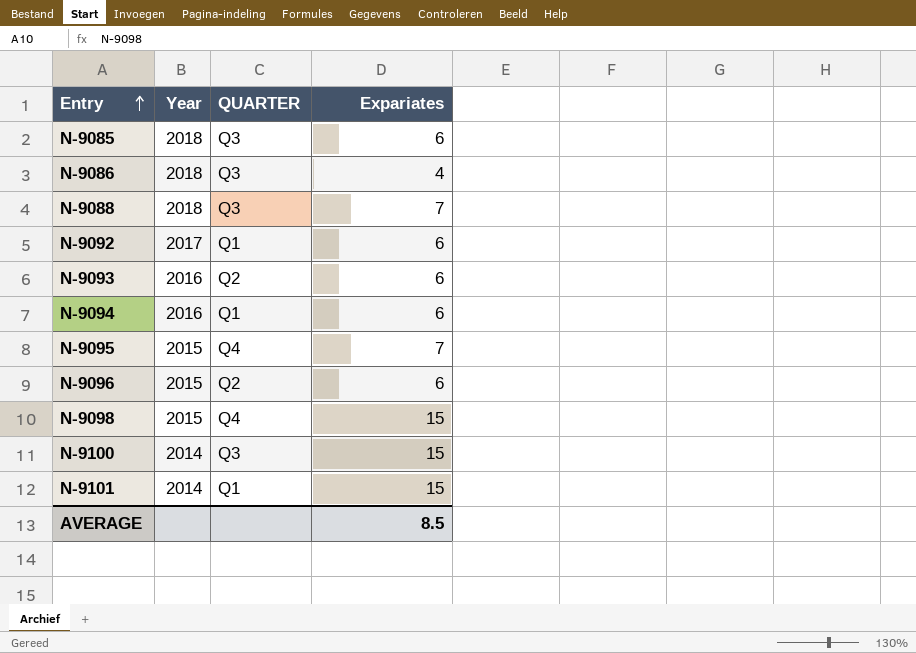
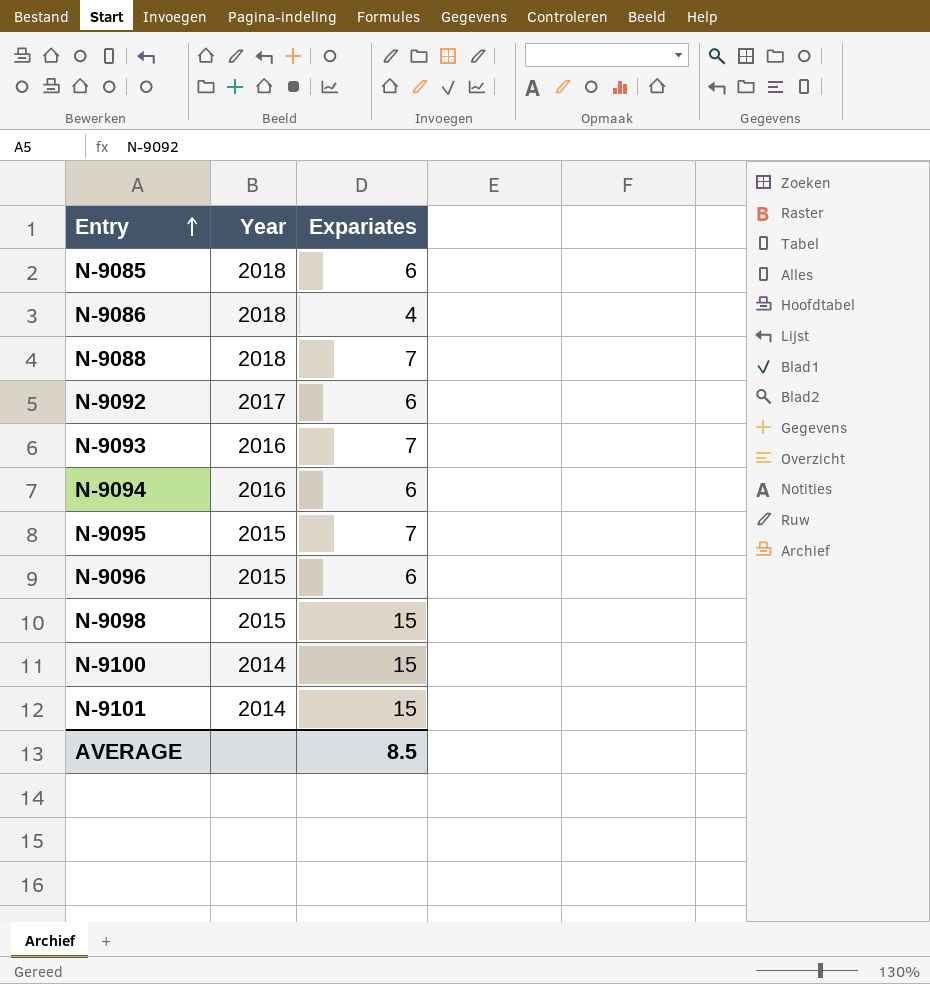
column QUARTER | position: 3 -> none
N-9093 | Expariates: 6 -> 7

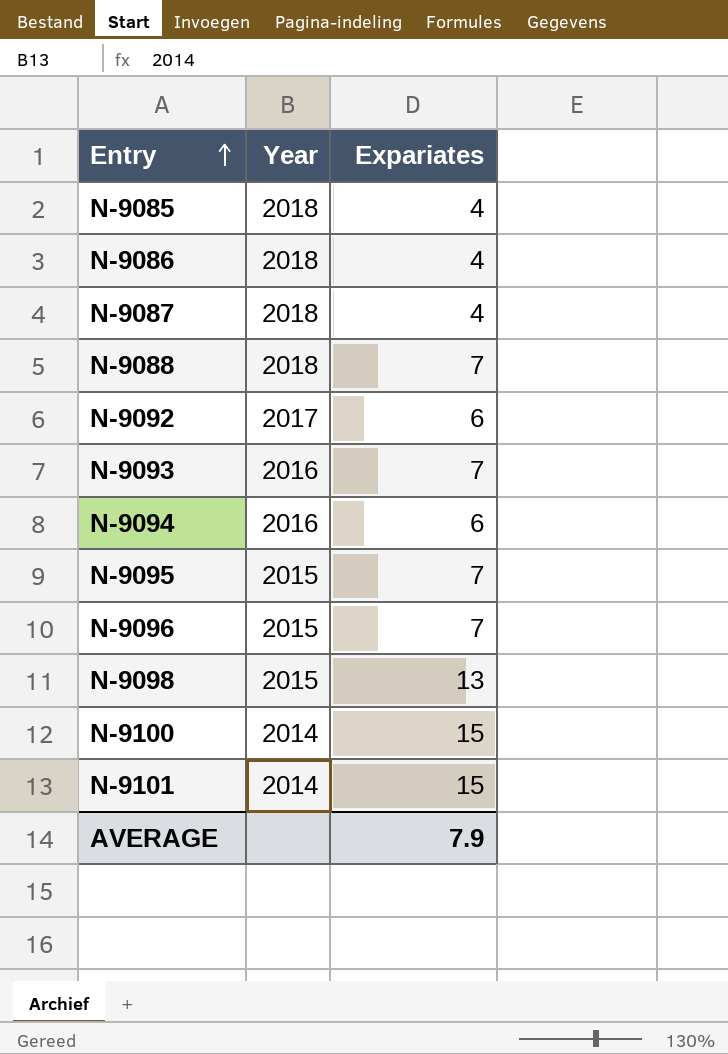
N-9085 | Expariates: 6 -> 4
row N-9087: none -> 2018 | 4
N-9096 | Expariates: 6 -> 7
N-9098 | Expariates: 15 -> 13
AVERAGE | Expariates: 8.5 -> 7.9

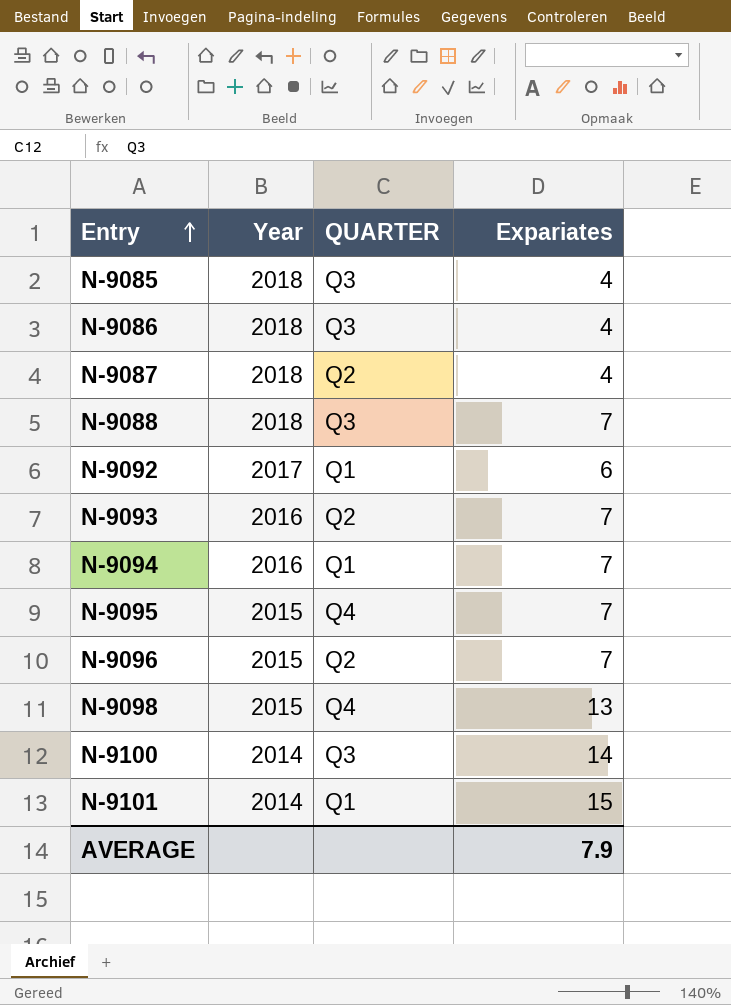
column QUARTER | position: none -> 3
N-9094 | Expariates: 6 -> 7
N-9100 | Expariates: 15 -> 14

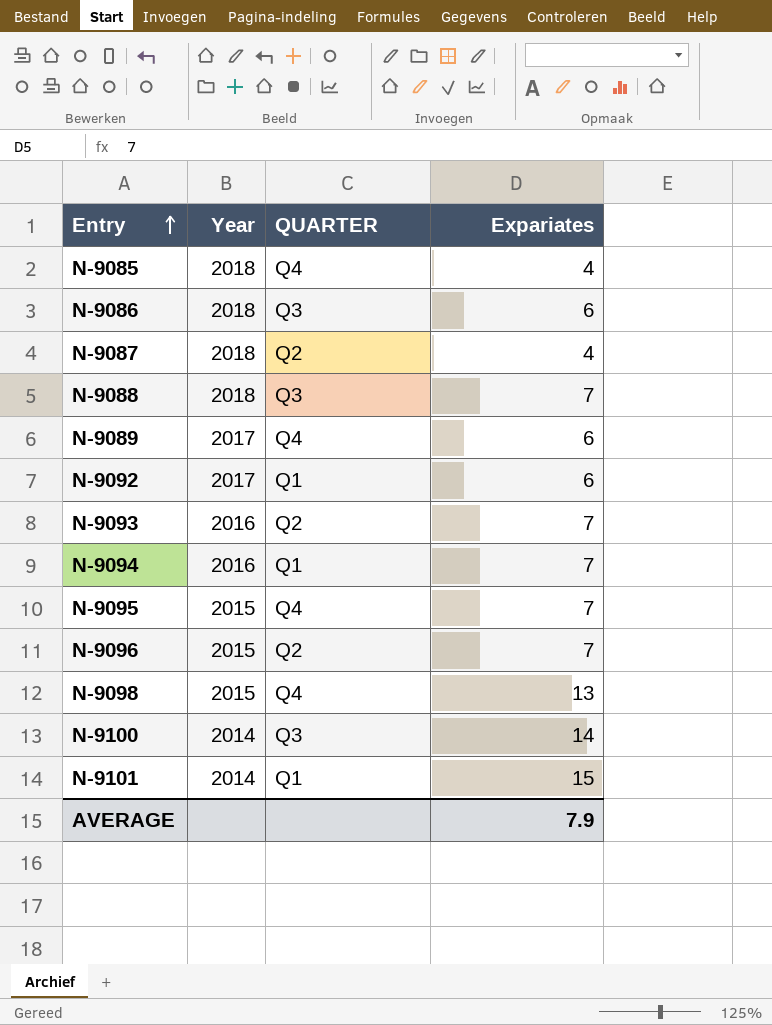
N-9085 | QUARTER: Q3 -> Q4
N-9086 | Expariates: 4 -> 6
row N-9089: none -> 2017 | Q4 | 6

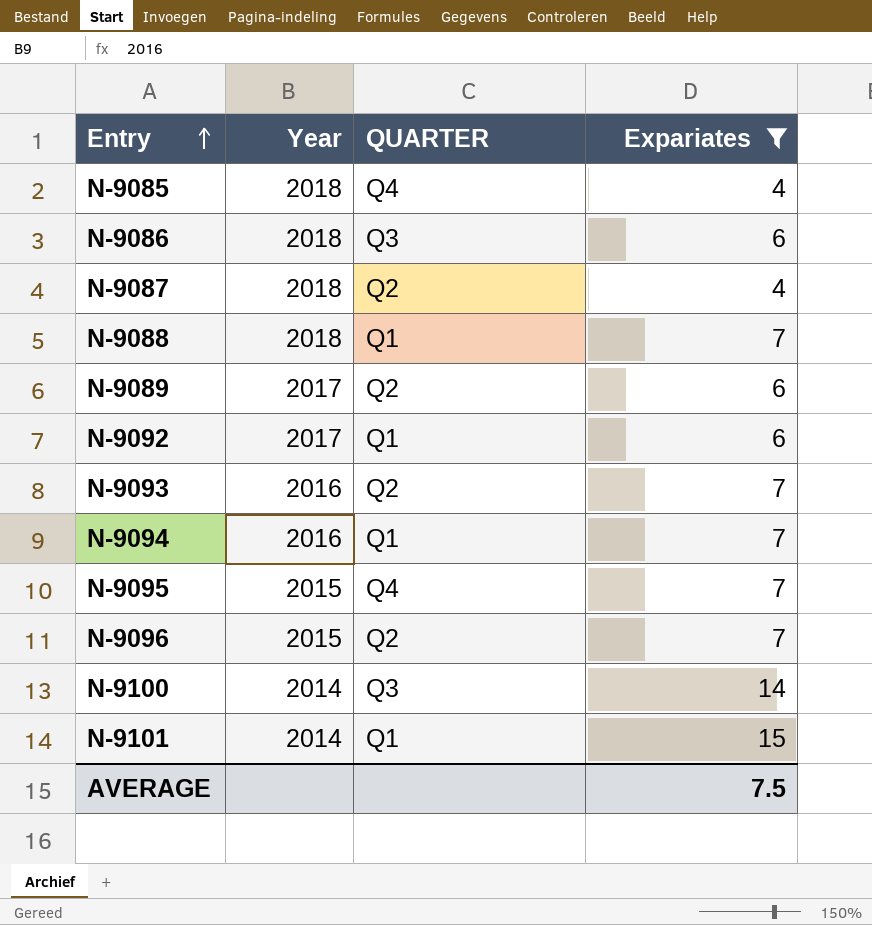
filter: none -> Expariates != 13
N-9088 | QUARTER: Q3 -> Q1
N-9089 | QUARTER: Q4 -> Q2
AVERAGE | Expariates: 7.9 -> 7.5

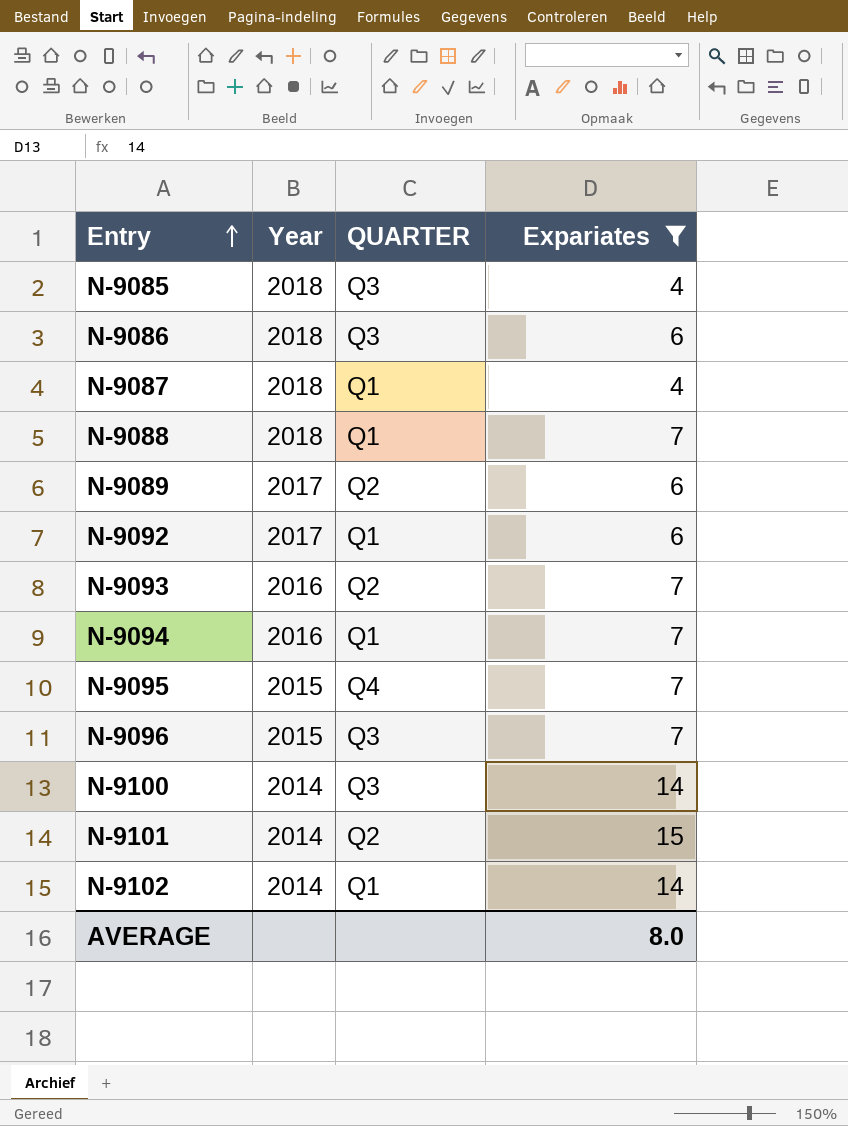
N-9085 | QUARTER: Q4 -> Q3
N-9087 | QUARTER: Q2 -> Q1
N-9096 | QUARTER: Q2 -> Q3
N-9101 | QUARTER: Q1 -> Q2
row N-9102: none -> 2014 | Q1 | 14
AVERAGE | Expariates: 7.5 -> 8.0

